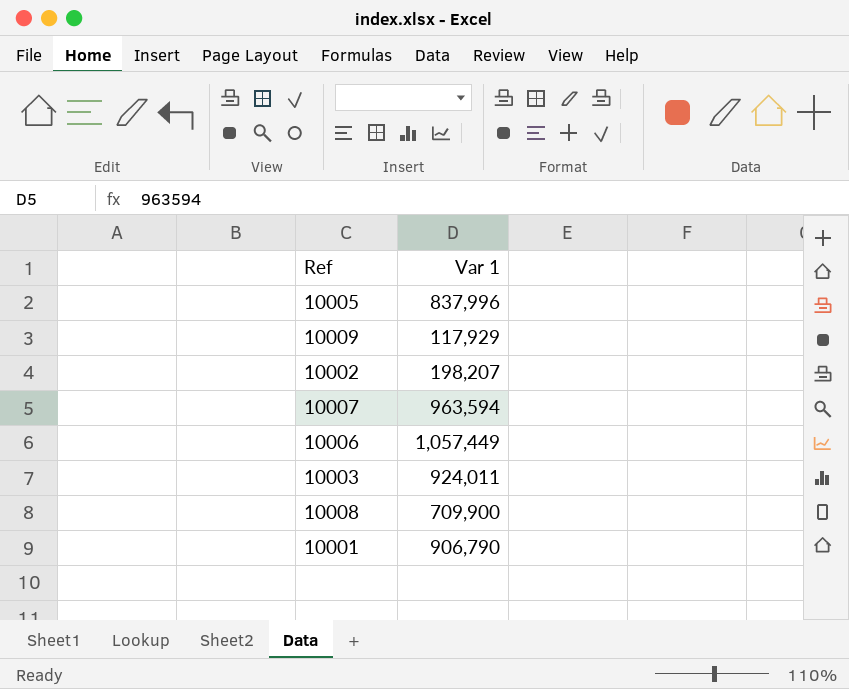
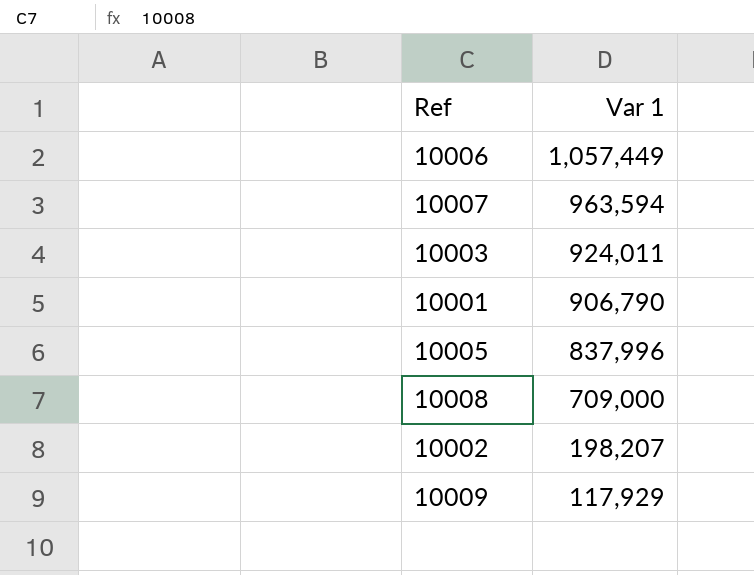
row order: none -> Var 1 descending
10008 | Var 1: 709,900 -> 709,000

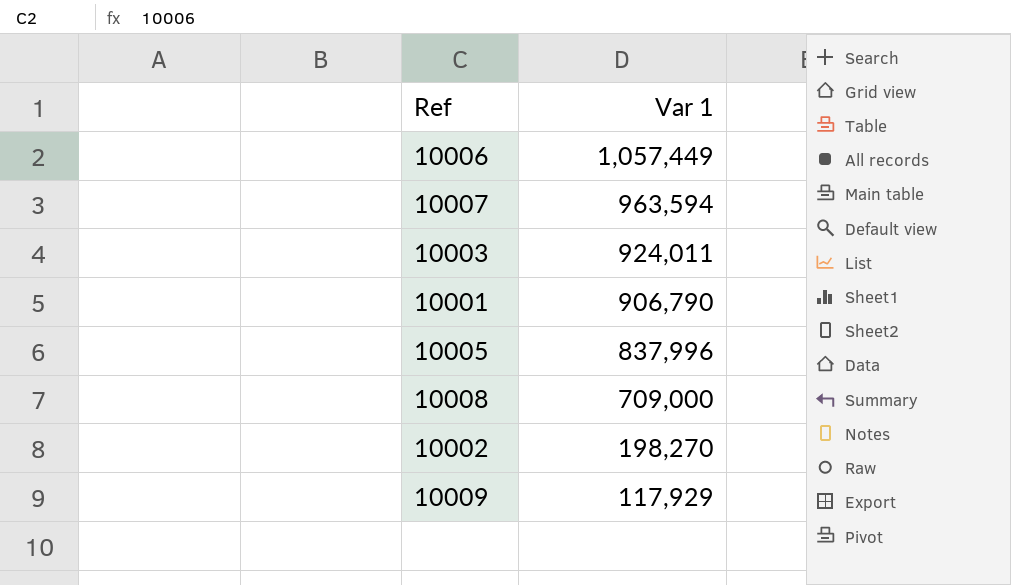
10002 | Var 1: 198,207 -> 198,270

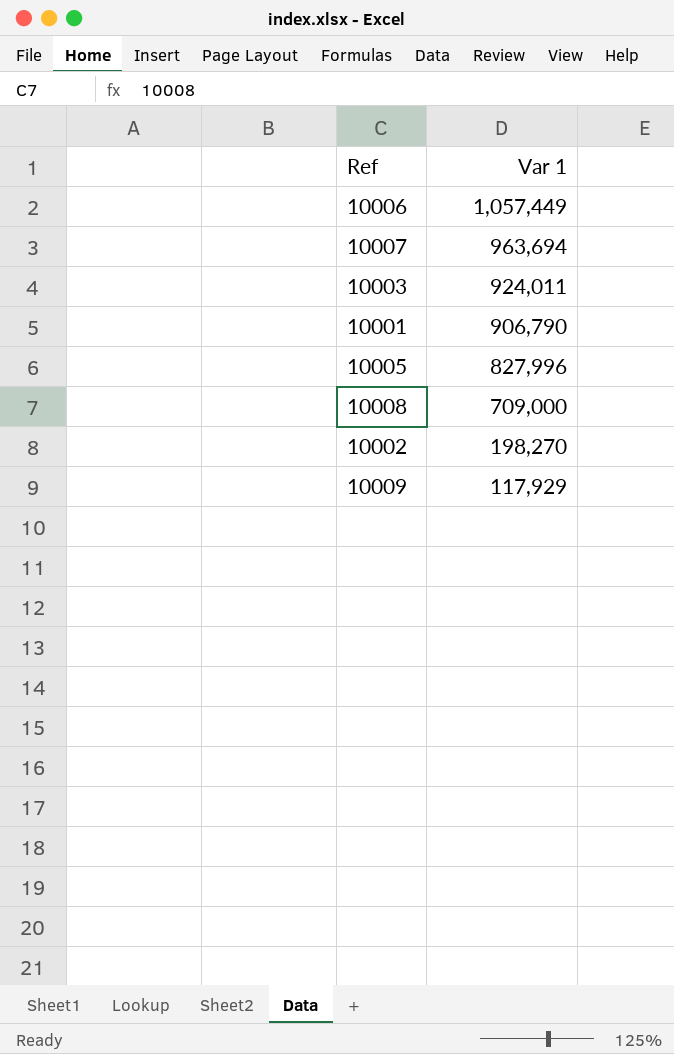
10007 | Var 1: 963,594 -> 963,694
10005 | Var 1: 837,996 -> 827,996

